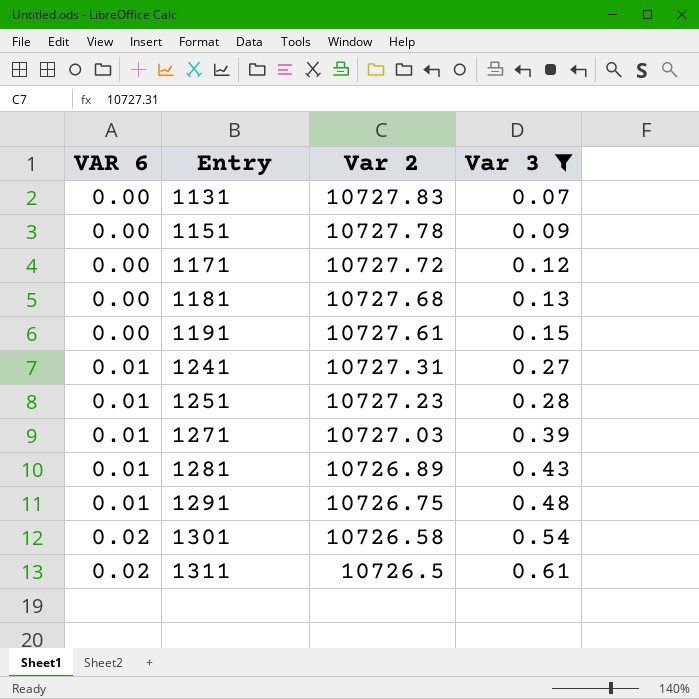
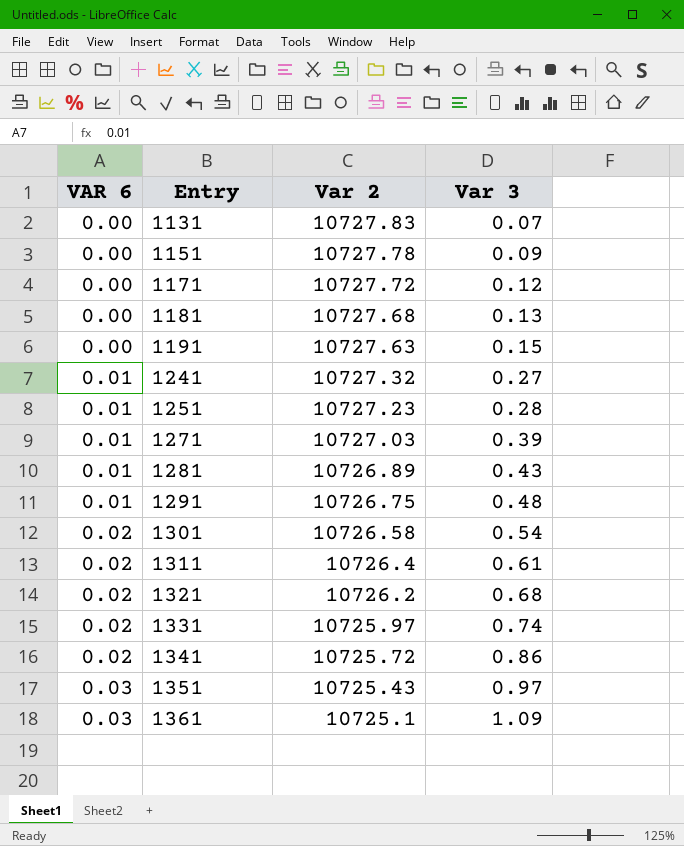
filter: Var 3 <= 0.61 -> none
1191 | Var 2: 10727.61 -> 10727.63
1241 | Var 2: 10727.31 -> 10727.32
1311 | Var 2: 10726.5 -> 10726.4

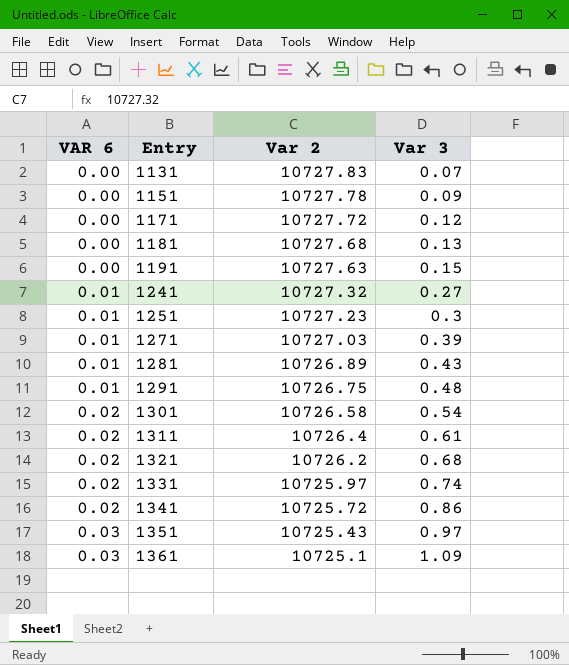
1251 | Var 3: 0.28 -> 0.3

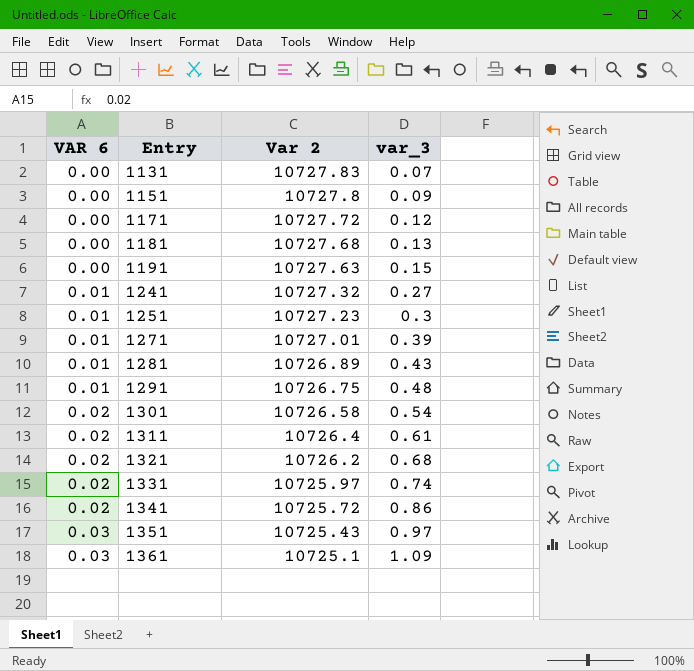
column name: Var 3 -> var_3
1151 | Var 2: 10727.78 -> 10727.8
1271 | Var 2: 10727.03 -> 10727.01

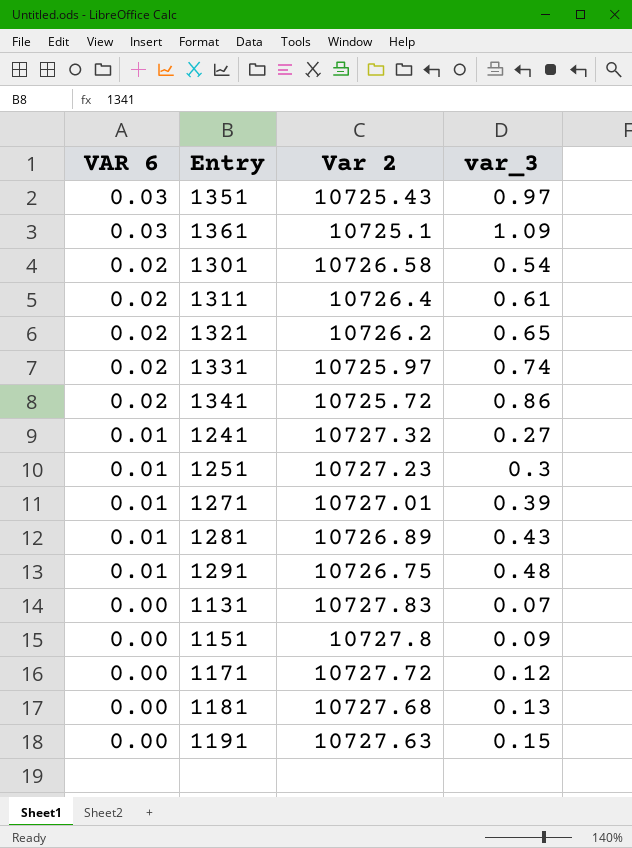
row order: VAR 6 ascending -> VAR 6 descending
1321 | var_3: 0.68 -> 0.65

